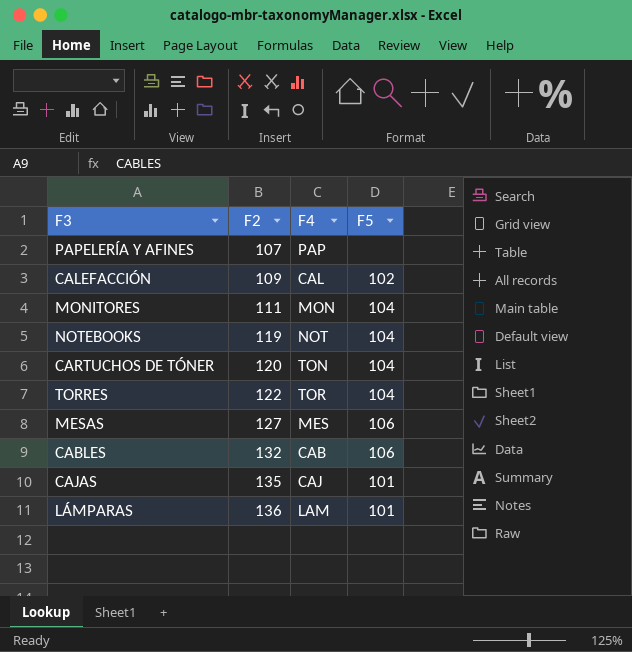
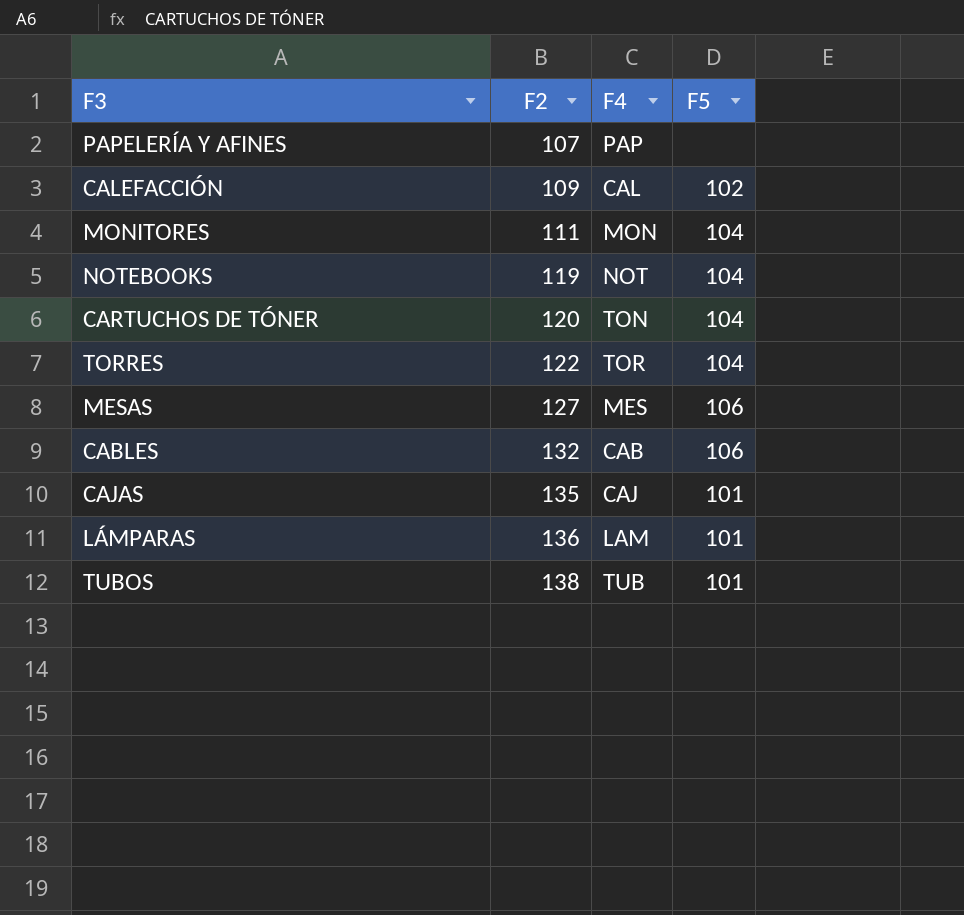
row TUBOS: none -> 138 | TUB | 101

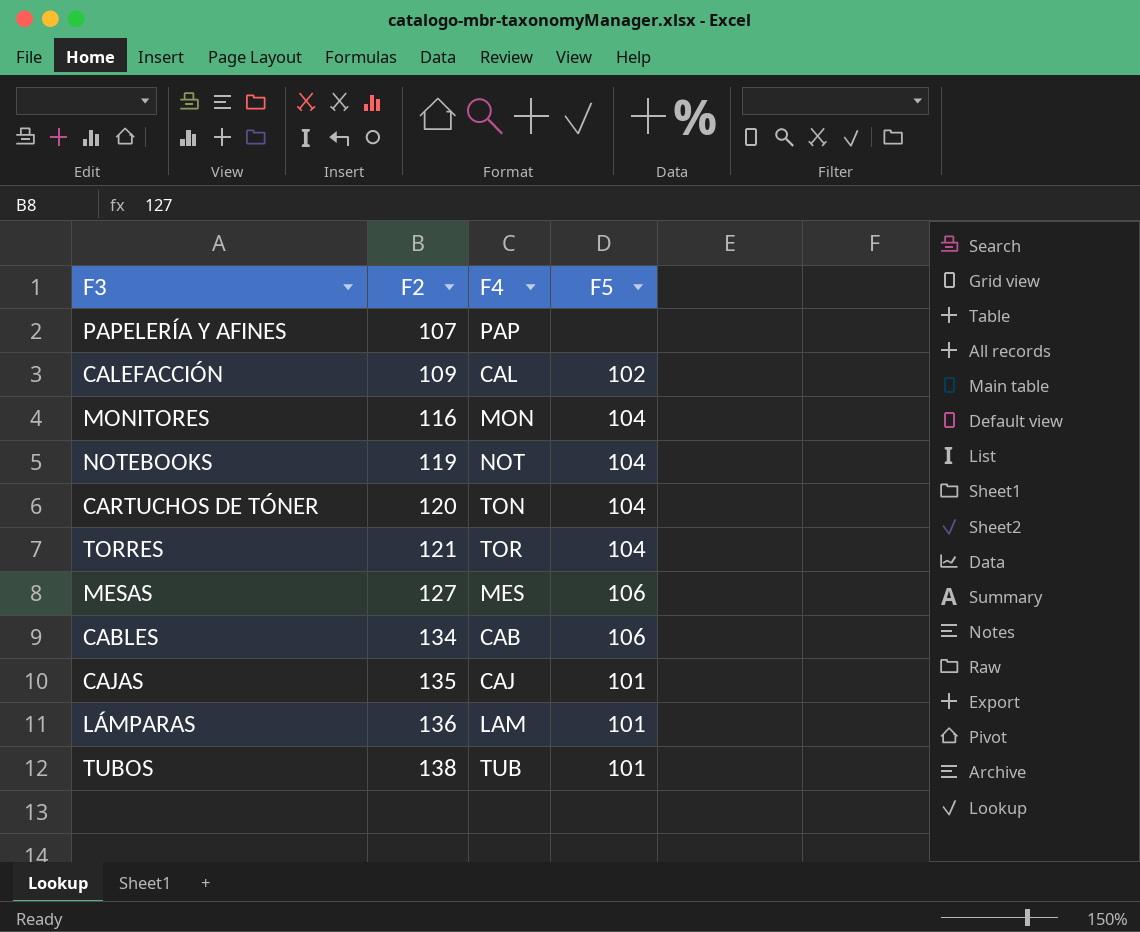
MONITORES | F2: 111 -> 116
TORRES | F2: 122 -> 121
CABLES | F2: 132 -> 134

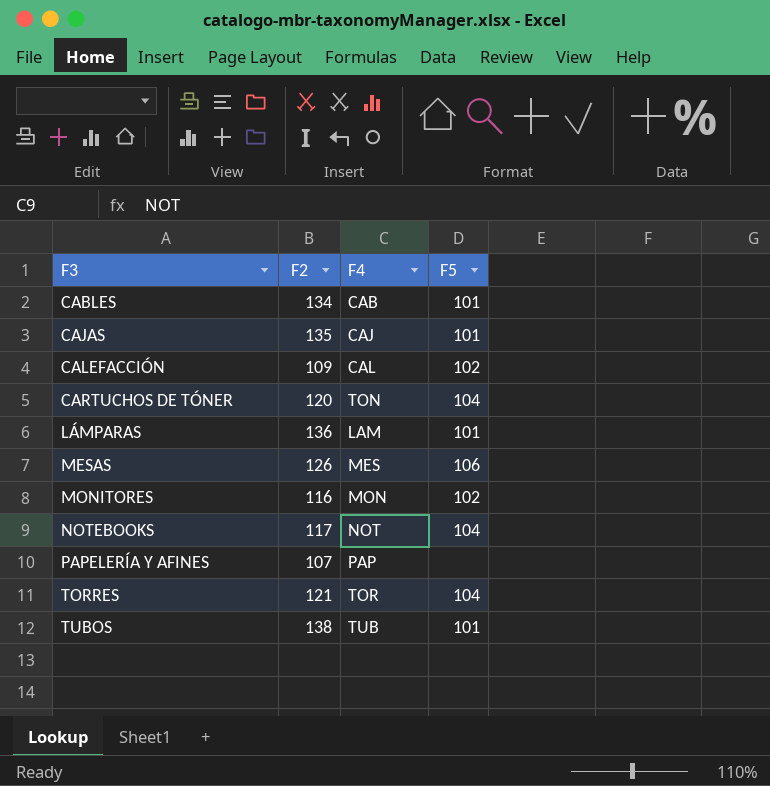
row order: F2 ascending -> F3 ascending
CABLES | F5: 106 -> 101
MESAS | F2: 127 -> 126
MONITORES | F5: 104 -> 102
NOTEBOOKS | F2: 119 -> 117

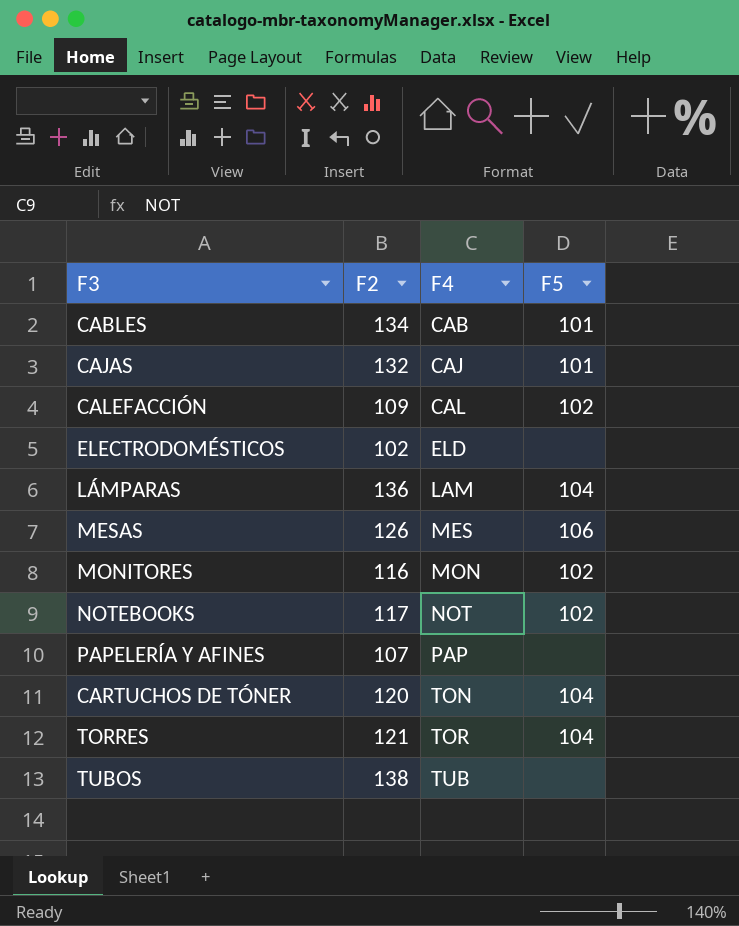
row order: F3 ascending -> F4 ascending
CAJAS | F2: 135 -> 132
row ELECTRODOMÉSTICOS: none -> 102 | ELD | none
LÁMPARAS | F5: 101 -> 104
NOTEBOOKS | F5: 104 -> 102
TUBOS | F5: 101 -> none

